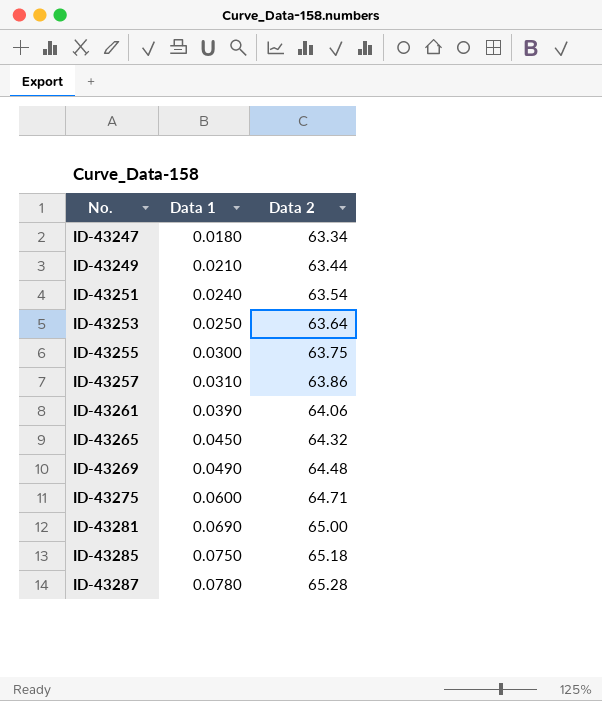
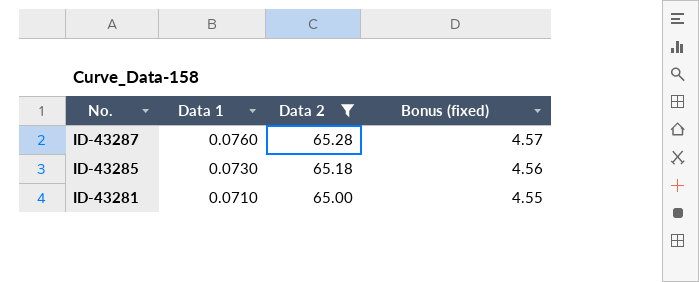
filter: none -> Data 2 >= 65.00
row order: No. ascending -> No. descending
column Bonus (fixed) | formula: none -> [Data 2] * 0.07
ID-43287 | Data 1: 0.0780 -> 0.0760
ID-43285 | Data 1: 0.0750 -> 0.0730
ID-43281 | Data 1: 0.0690 -> 0.0710

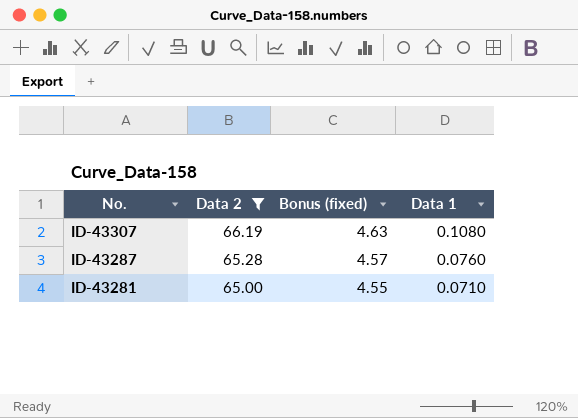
column Data 1 | position: 2 -> 4
row ID-43285: 0.0730 | 65.18 | 4.56 -> none
row ID-43307: none -> 66.19 | 4.63 | 0.1080

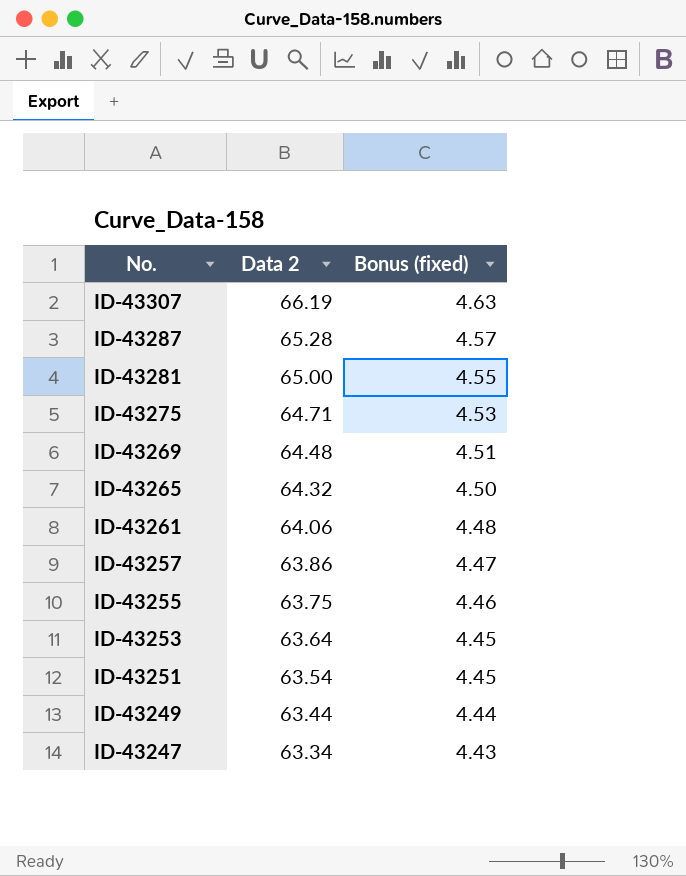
filter: Data 2 >= 65.00 -> none
column Data 1 | position: 4 -> none

